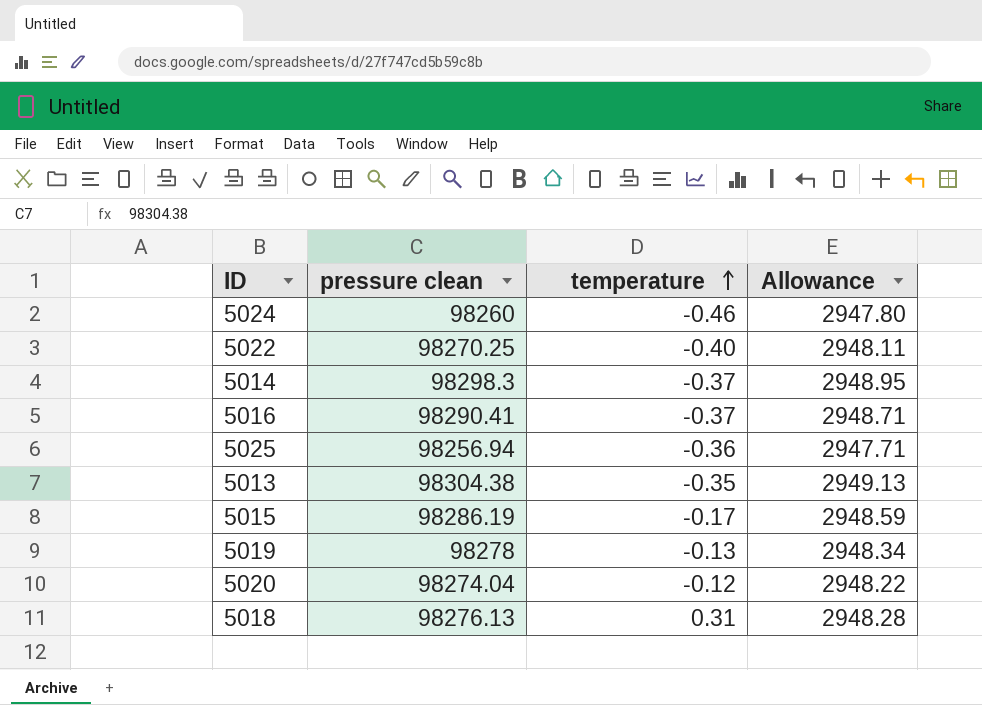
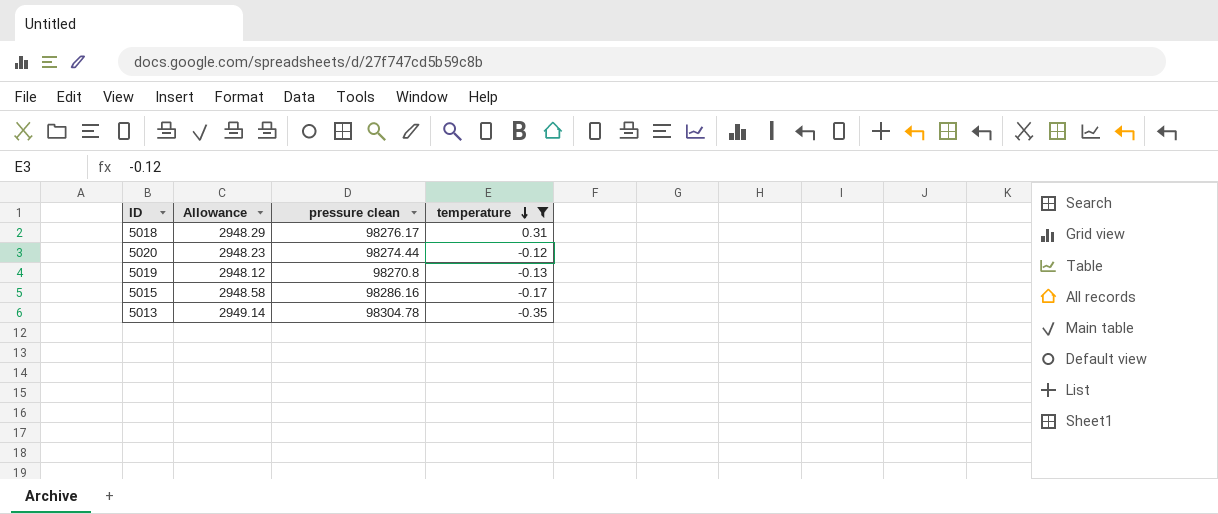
filter: none -> temperature >= -0.35
row order: temperature ascending -> temperature descending
column Allowance | position: 4 -> 2
5018 | Allowance: 2948.28 -> 2948.29
5018 | pressure clean: 98276.13 -> 98276.17
5020 | Allowance: 2948.22 -> 2948.23
5020 | pressure clean: 98274.04 -> 98274.44
5019 | Allowance: 2948.34 -> 2948.12
5019 | pressure clean: 98278 -> 98270.8
5015 | Allowance: 2948.59 -> 2948.58
5015 | pressure clean: 98286.19 -> 98286.16
5013 | Allowance: 2949.13 -> 2949.14
5013 | pressure clean: 98304.38 -> 98304.78

